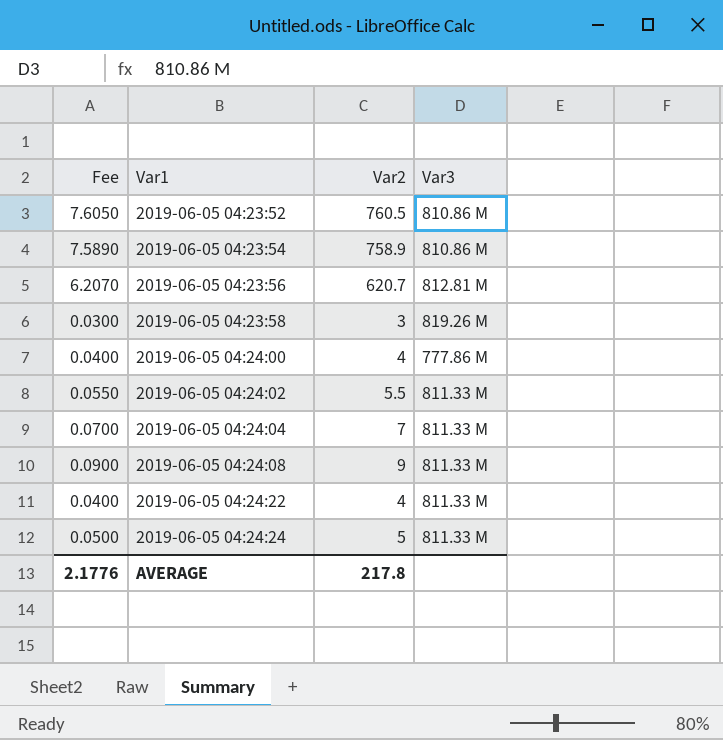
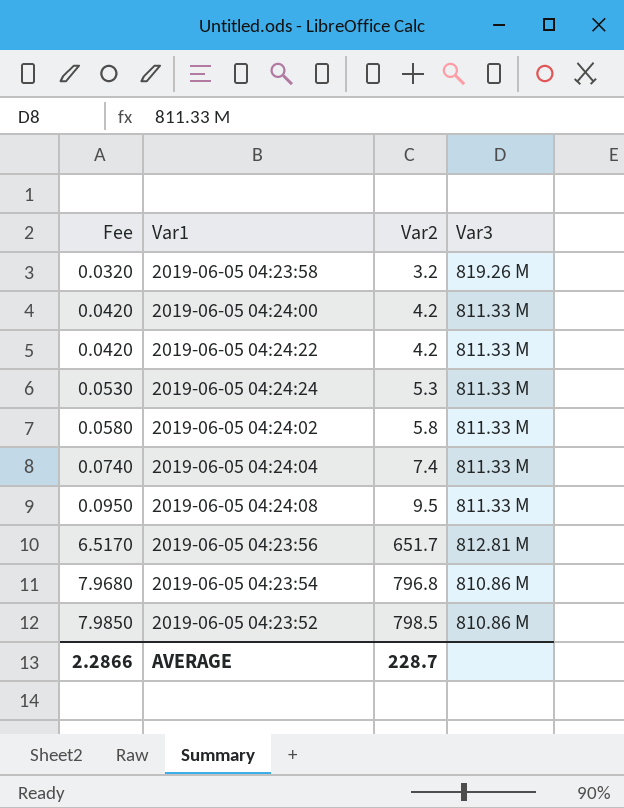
row order: Var1 ascending -> Fee ascending
2019-06-05 04:23:58 | Fee: 0.0300 -> 0.0320
2019-06-05 04:23:58 | Var2: 3 -> 3.2
2019-06-05 04:24:00 | Fee: 0.0400 -> 0.0420
2019-06-05 04:24:00 | Var2: 4 -> 4.2
2019-06-05 04:24:00 | Var3: 777.86 M -> 811.33 M
2019-06-05 04:24:22 | Fee: 0.0400 -> 0.0420
2019-06-05 04:24:22 | Var2: 4 -> 4.2
2019-06-05 04:24:24 | Fee: 0.0500 -> 0.0530
2019-06-05 04:24:24 | Var2: 5 -> 5.3
2019-06-05 04:24:02 | Fee: 0.0550 -> 0.0580
2019-06-05 04:24:02 | Var2: 5.5 -> 5.8
2019-06-05 04:24:04 | Fee: 0.0700 -> 0.0740
2019-06-05 04:24:04 | Var2: 7 -> 7.4
2019-06-05 04:24:08 | Fee: 0.0900 -> 0.0950
2019-06-05 04:24:08 | Var2: 9 -> 9.5
2019-06-05 04:23:56 | Fee: 6.2070 -> 6.5170
2019-06-05 04:23:56 | Var2: 620.7 -> 651.7
2019-06-05 04:23:54 | Fee: 7.5890 -> 7.9680
2019-06-05 04:23:54 | Var2: 758.9 -> 796.8
2019-06-05 04:23:52 | Fee: 7.6050 -> 7.9850
2019-06-05 04:23:52 | Var2: 760.5 -> 798.5
AVERAGE | Fee: 2.1776 -> 2.2866
AVERAGE | Var2: 217.8 -> 228.7

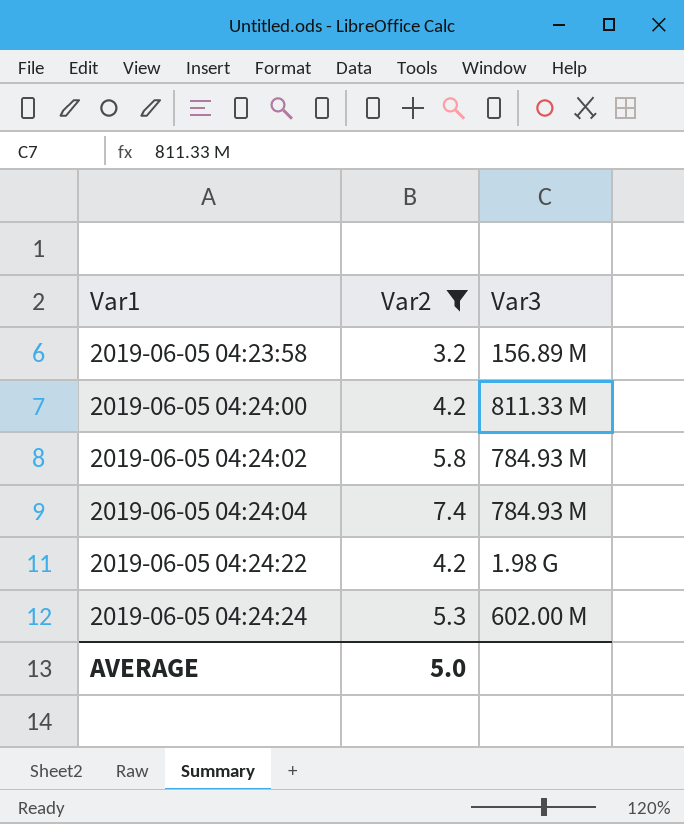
filter: none -> Var2 <= 7.4
row order: Fee ascending -> Var1 ascending
column Fee | formula: [Var2] * 0.01 -> none
2019-06-05 04:23:58 | Var3: 819.26 M -> 156.89 M
2019-06-05 04:24:02 | Var3: 811.33 M -> 784.93 M
2019-06-05 04:24:04 | Var3: 811.33 M -> 784.93 M
2019-06-05 04:24:22 | Var3: 811.33 M -> 1.98 G
2019-06-05 04:24:24 | Var3: 811.33 M -> 602.00 M
AVERAGE | Var2: 228.7 -> 5.0

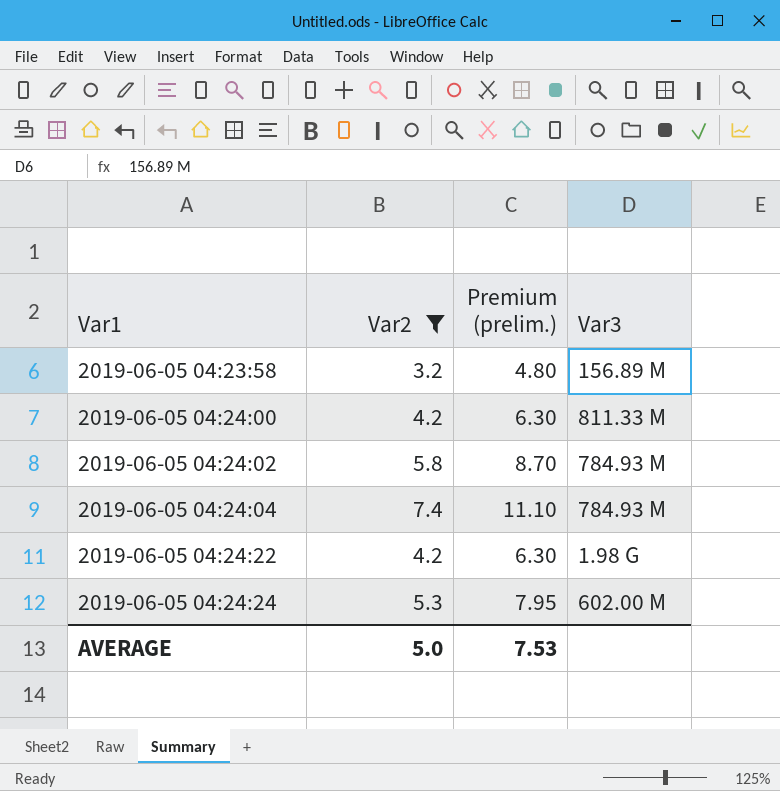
column Premium (prelim.) | formula: none -> [Var2] * 1.5

